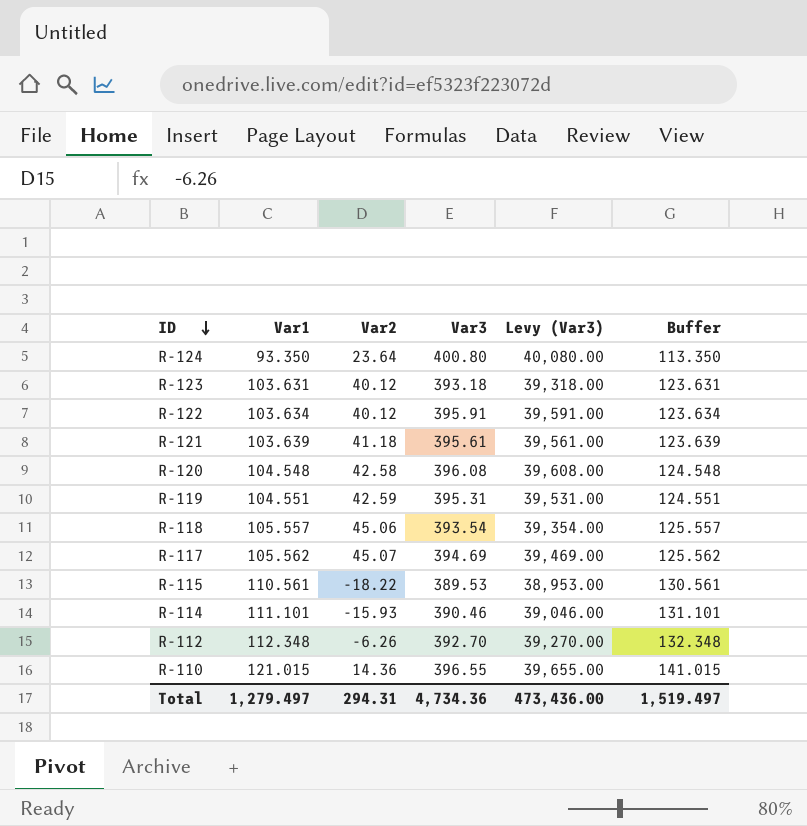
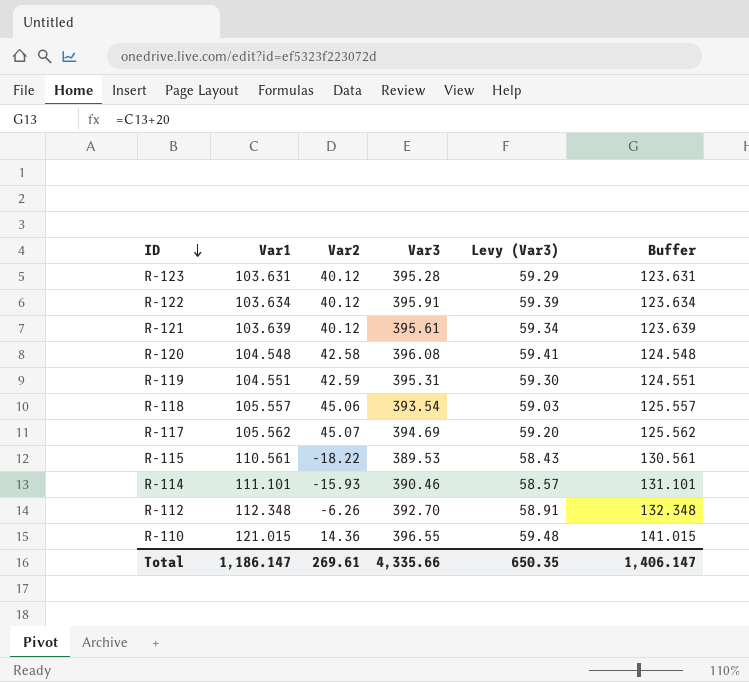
column Levy (Var3) | formula: [Var3] * 100 -> [Var3] * 0.15
row R-124: 93.350 | 23.64 | 400.80 | 40,080.00 | 113.350 -> none
R-123 | Var3: 393.18 -> 395.28
R-121 | Var2: 41.18 -> 40.12
Total | Var1: 1,279.497 -> 1,186.147
Total | Var2: 294.31 -> 269.61
Total | Var3: 4,734.36 -> 4,335.66
Total | Levy (Var3): 473,436.00 -> 650.35
Total | Buffer: 1,519.497 -> 1,406.147

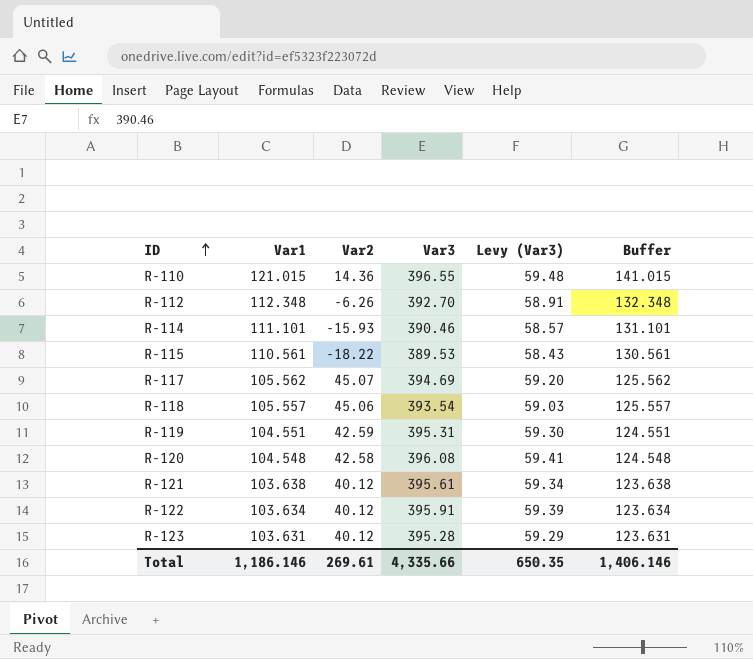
row order: ID descending -> ID ascending
R-121 | Var1: 103.639 -> 103.638
R-121 | Buffer: 123.639 -> 123.638
Total | Var1: 1,186.147 -> 1,186.146
Total | Buffer: 1,406.147 -> 1,406.146

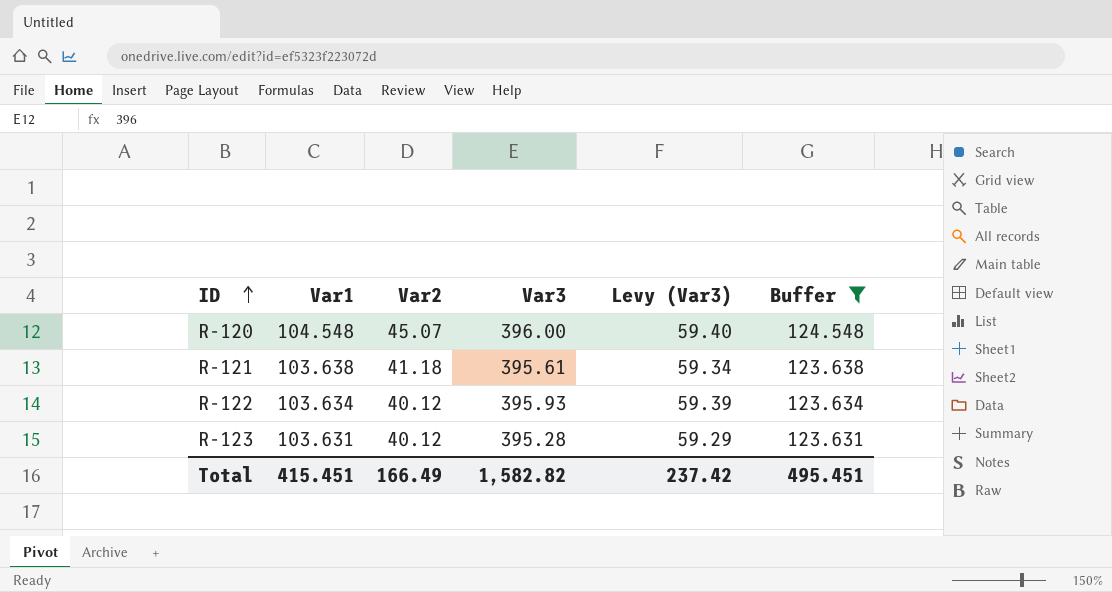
filter: none -> Buffer <= 124.548
R-120 | Var2: 42.58 -> 45.07
R-120 | Var3: 396.08 -> 396.00
R-120 | Levy (Var3): 59.41 -> 59.40
R-121 | Var2: 40.12 -> 41.18
R-122 | Var3: 395.91 -> 395.93
Total | Var1: 1,186.146 -> 415.451
Total | Var2: 269.61 -> 166.49
Total | Var3: 4,335.66 -> 1,582.82
Total | Levy (Var3): 650.35 -> 237.42
Total | Buffer: 1,406.146 -> 495.451

